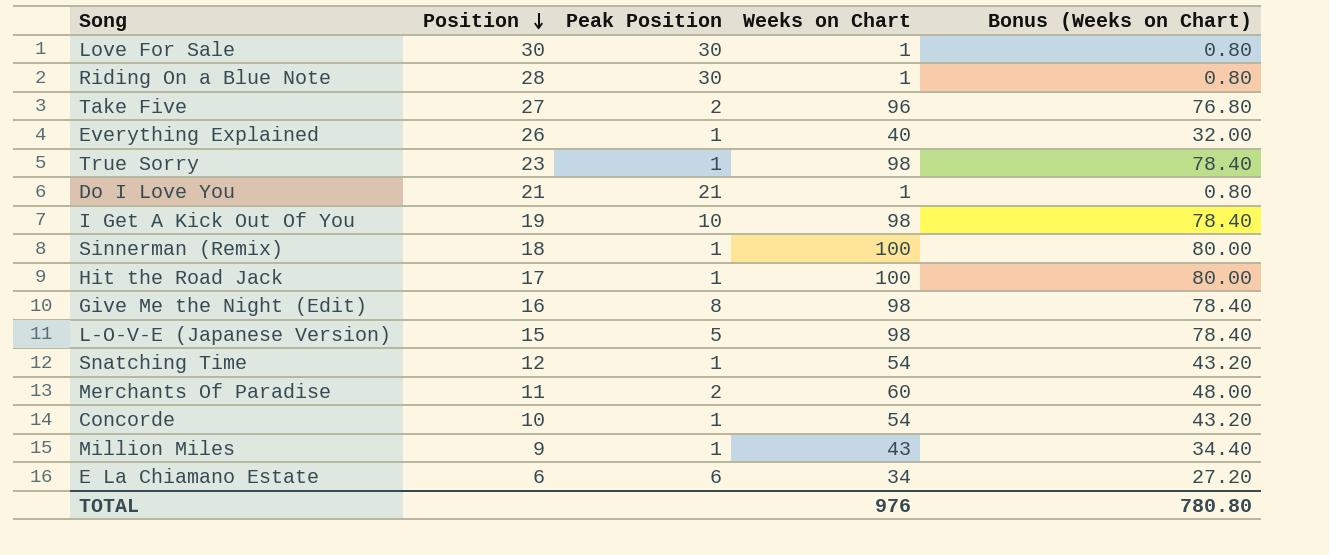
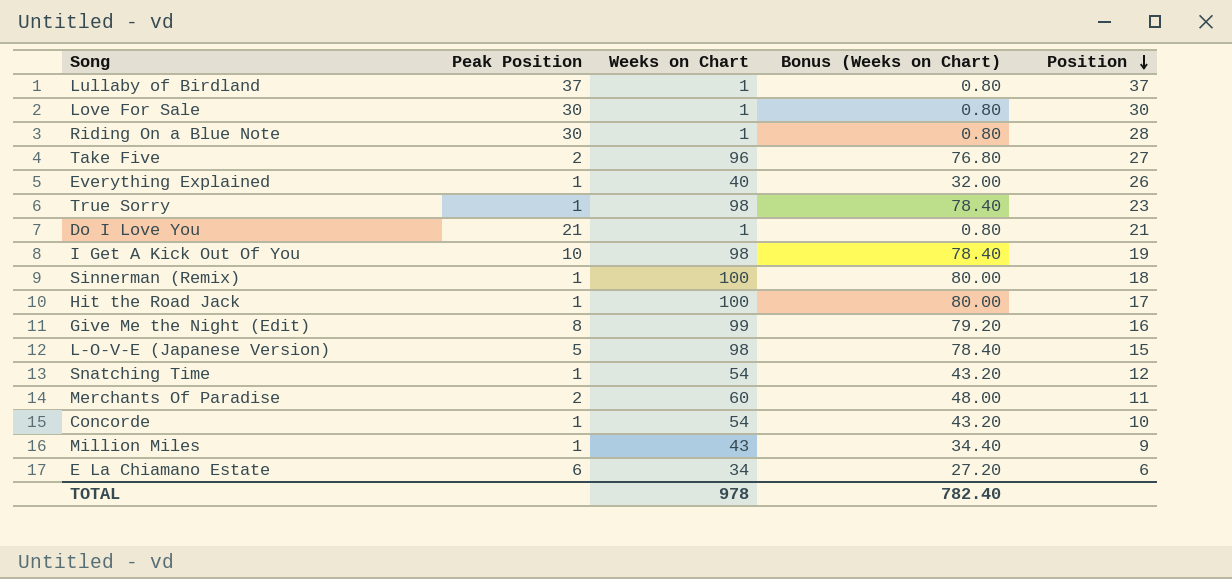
column Position | position: 2 -> 5
row Lullaby of Birdland: none -> 37 | 1 | 0.80 | 37
Give Me the Night (Edit) | Weeks on Chart: 98 -> 99
Give Me the Night (Edit) | Bonus (Weeks on Chart): 78.40 -> 79.20
TOTAL | Weeks on Chart: 976 -> 978
TOTAL | Bonus (Weeks on Chart): 780.80 -> 782.40

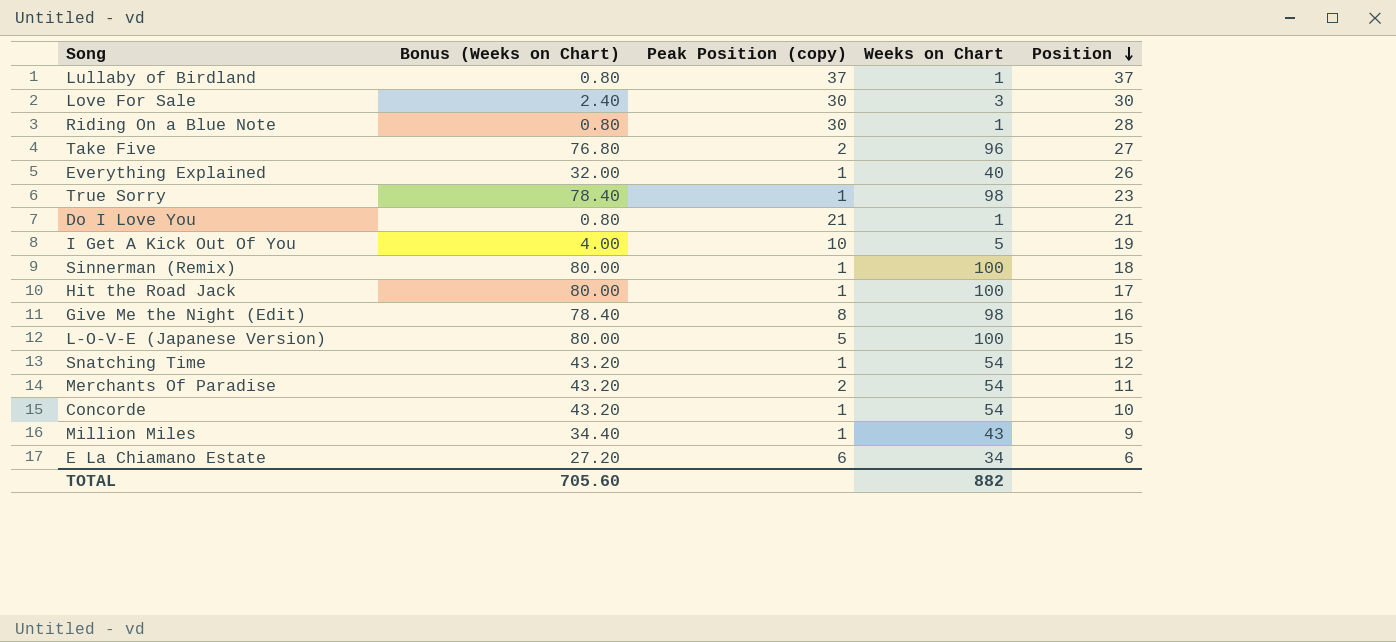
column Bonus (Weeks on Chart) | position: 4 -> 2
column name: Peak Position -> Peak Position (copy)
Love For Sale | Bonus (Weeks on Chart): 0.80 -> 2.40
Love For Sale | Weeks on Chart: 1 -> 3
I Get A Kick Out Of You | Bonus (Weeks on Chart): 78.40 -> 4.00
I Get A Kick Out Of You | Weeks on Chart: 98 -> 5
Give Me the Night (Edit) | Bonus (Weeks on Chart): 79.20 -> 78.40
Give Me the Night (Edit) | Weeks on Chart: 99 -> 98
L-O-V-E (Japanese Version) | Bonus (Weeks on Chart): 78.40 -> 80.00
L-O-V-E (Japanese Version) | Weeks on Chart: 98 -> 100
Merchants Of Paradise | Bonus (Weeks on Chart): 48.00 -> 43.20
Merchants Of Paradise | Weeks on Chart: 60 -> 54
TOTAL | Bonus (Weeks on Chart): 782.40 -> 705.60
TOTAL | Weeks on Chart: 978 -> 882

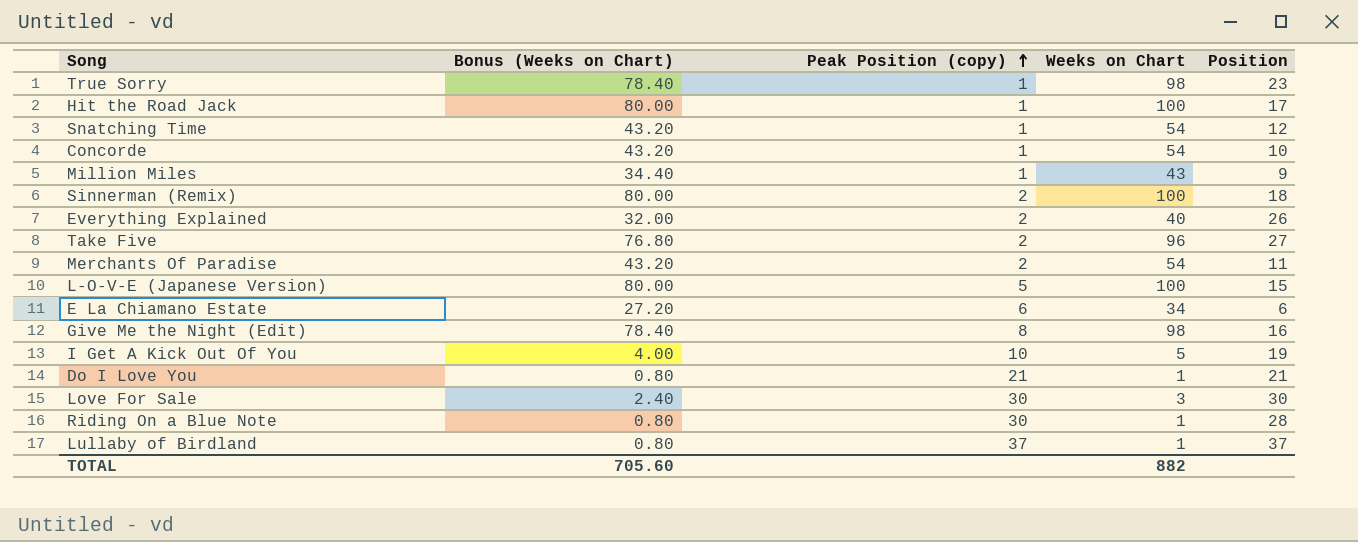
row order: Position descending -> Peak Position (copy) ascending
Sinnerman (Remix) | Peak Position (copy): 1 -> 2
Everything Explained | Peak Position (copy): 1 -> 2

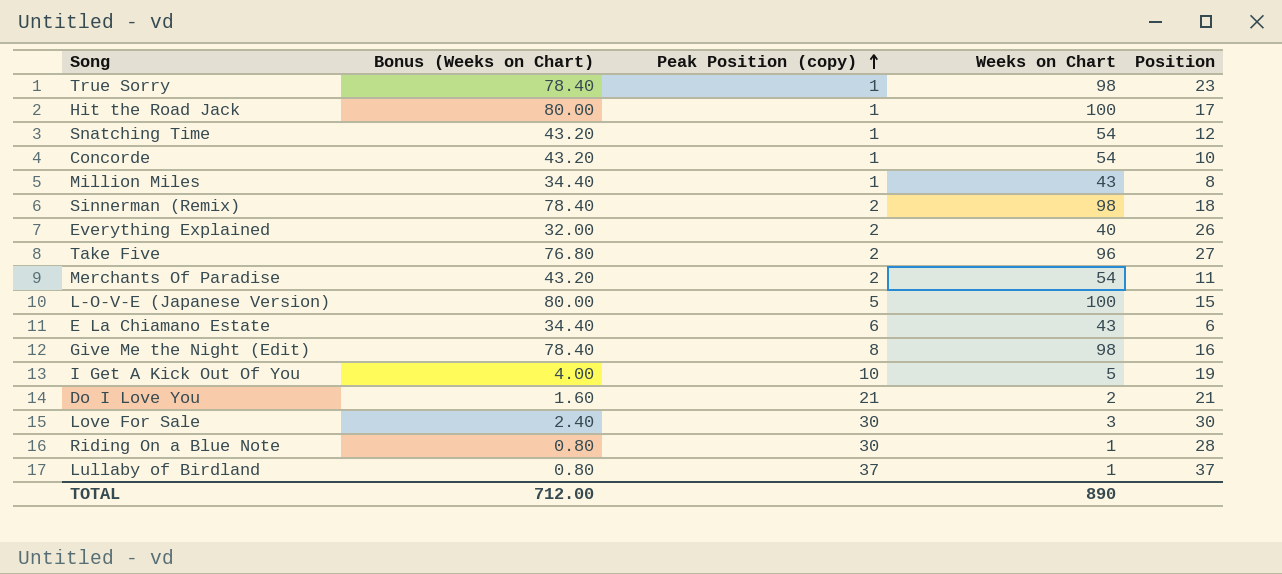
Million Miles | Position: 9 -> 8
Sinnerman (Remix) | Bonus (Weeks on Chart): 80.00 -> 78.40
Sinnerman (Remix) | Weeks on Chart: 100 -> 98
E La Chiamano Estate | Bonus (Weeks on Chart): 27.20 -> 34.40
E La Chiamano Estate | Weeks on Chart: 34 -> 43
Do I Love You | Bonus (Weeks on Chart): 0.80 -> 1.60
Do I Love You | Weeks on Chart: 1 -> 2
TOTAL | Bonus (Weeks on Chart): 705.60 -> 712.00
TOTAL | Weeks on Chart: 882 -> 890

